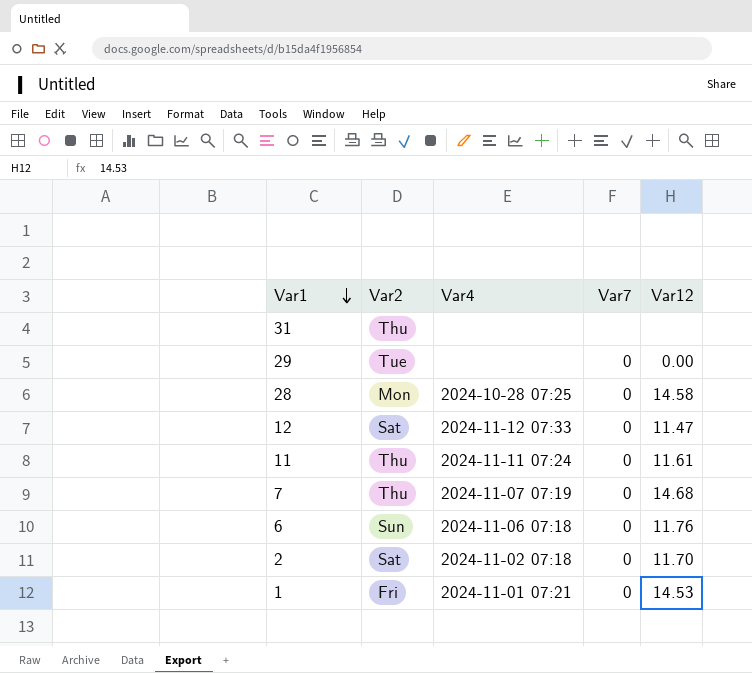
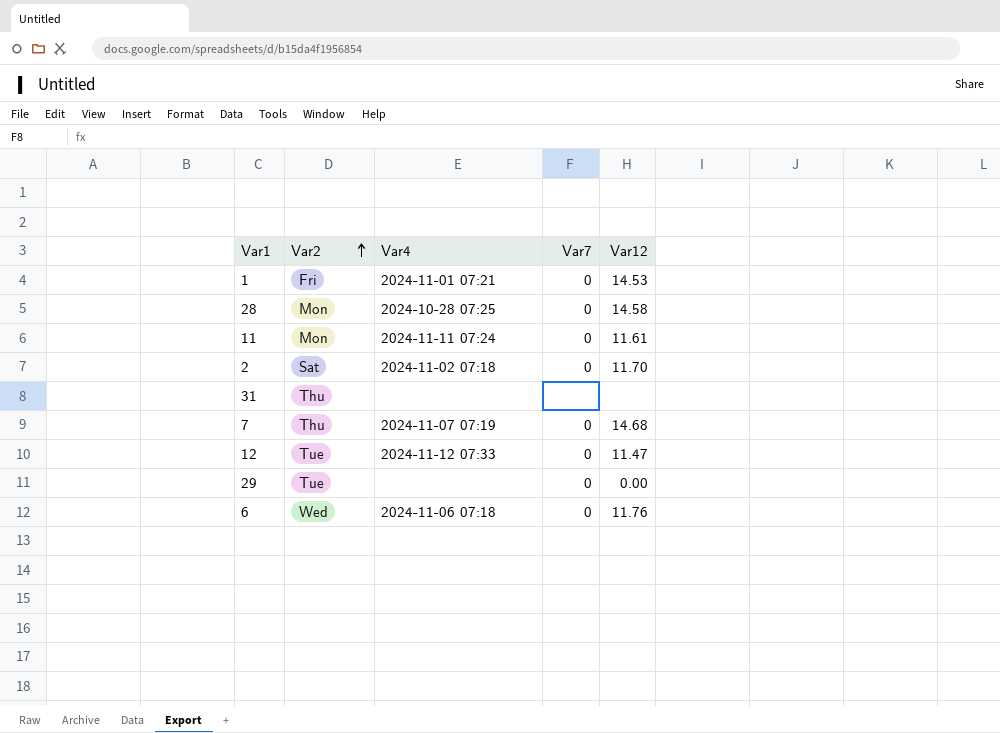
row order: Var1 descending -> Var2 ascending
11 | Var2: Thu -> Mon
12 | Var2: Sat -> Tue
6 | Var2: Sun -> Wed

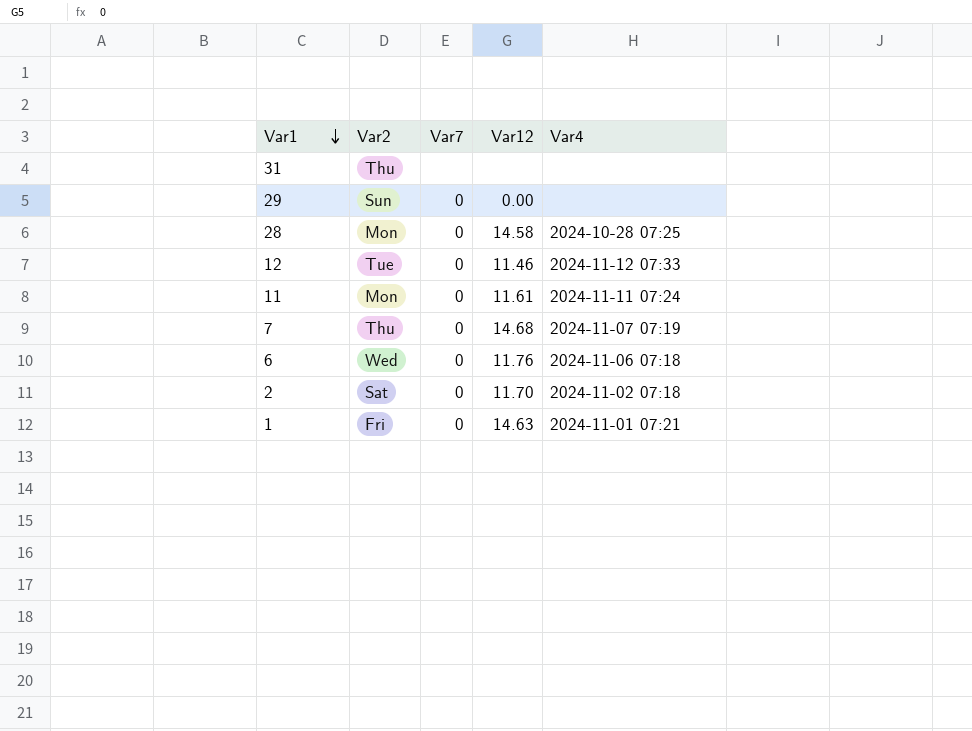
row order: Var2 ascending -> Var1 descending
column Var4 | position: 3 -> 5
29 | Var2: Tue -> Sun
12 | Var12: 11.47 -> 11.46
1 | Var12: 14.53 -> 14.63

